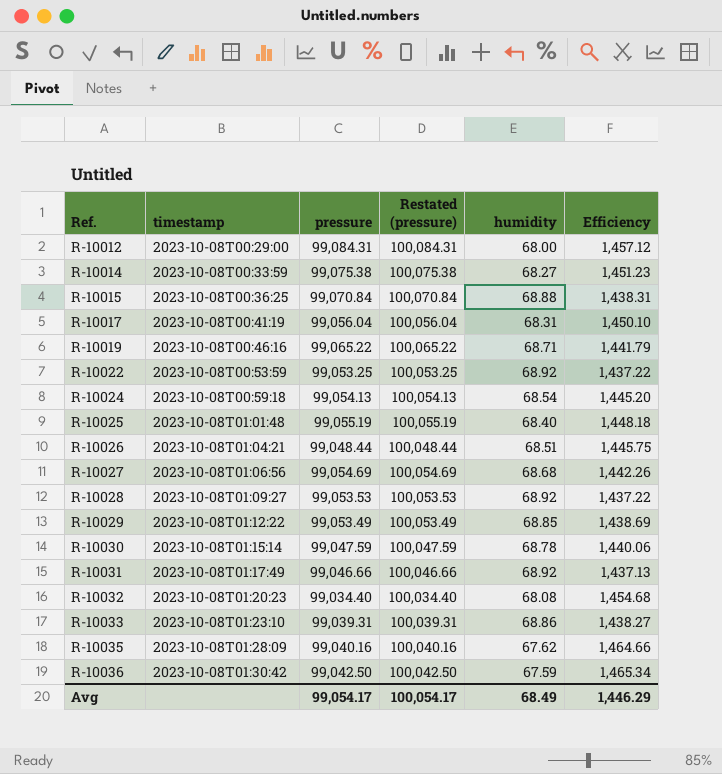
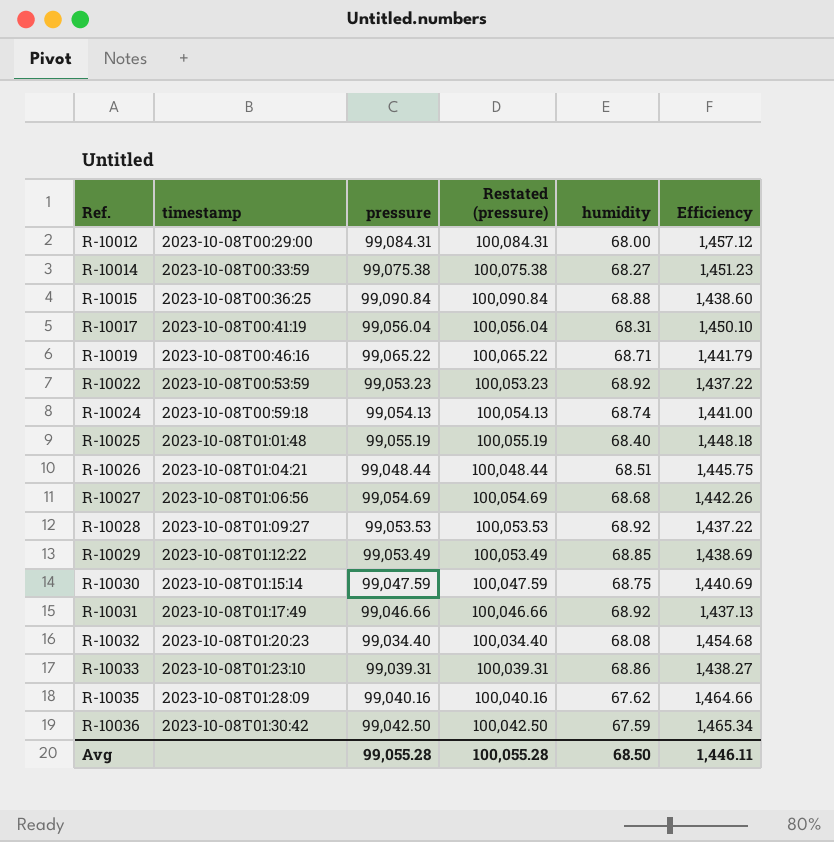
R-10015 | pressure: 99,070.84 -> 99,090.84
R-10015 | Restated (pressure): 100,070.84 -> 100,090.84
R-10015 | Efficiency: 1,438.31 -> 1,438.60
R-10022 | pressure: 99,053.25 -> 99,053.23
R-10022 | Restated (pressure): 100,053.25 -> 100,053.23
R-10024 | humidity: 68.54 -> 68.74
R-10024 | Efficiency: 1,445.20 -> 1,441.00
R-10030 | humidity: 68.78 -> 68.75
R-10030 | Efficiency: 1,440.06 -> 1,440.69
Avg | pressure: 99,054.17 -> 99,055.28
Avg | Restated (pressure): 100,054.17 -> 100,055.28
Avg | humidity: 68.49 -> 68.50
Avg | Efficiency: 1,446.29 -> 1,446.11

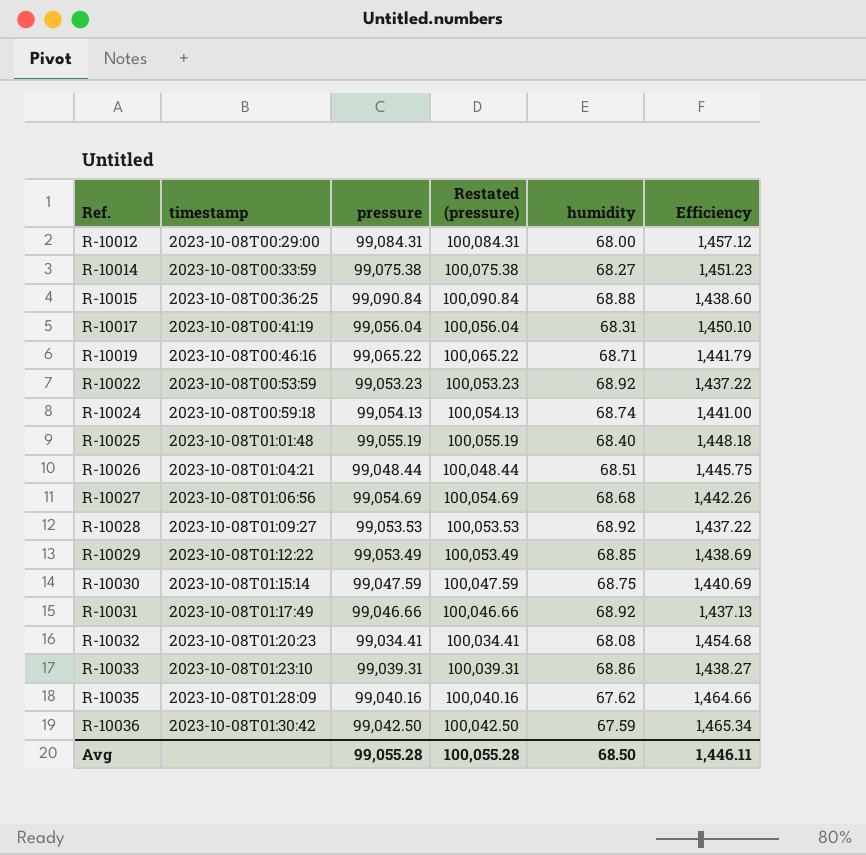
R-10032 | pressure: 99,034.40 -> 99,034.41
R-10032 | Restated (pressure): 100,034.40 -> 100,034.41

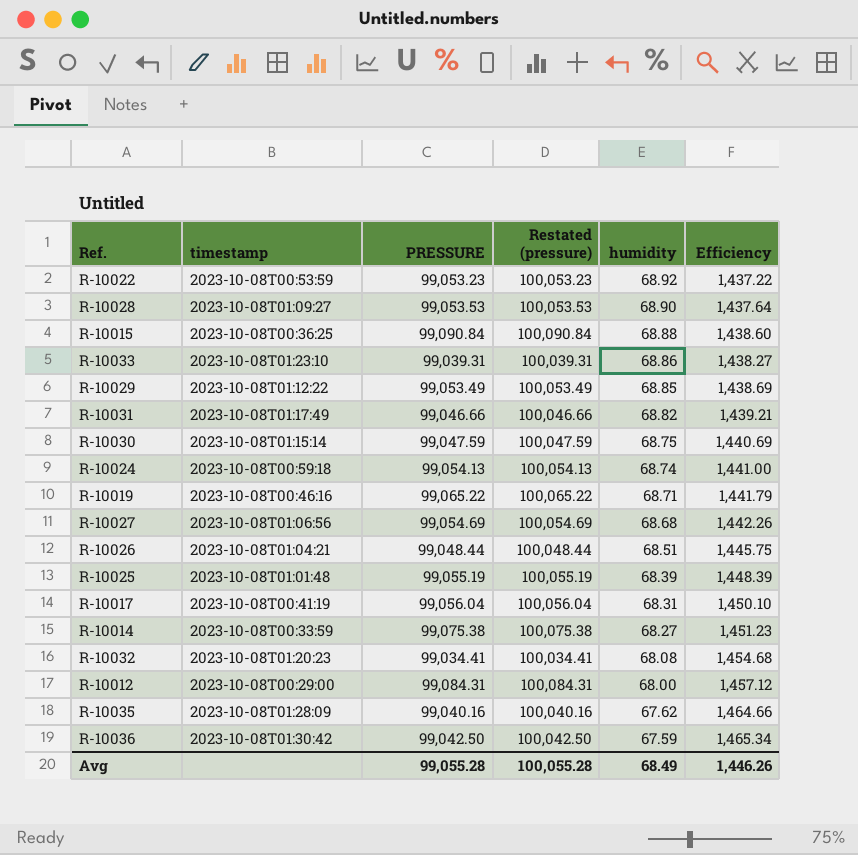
row order: Ref. ascending -> humidity descending
column name: pressure -> PRESSURE
R-10028 | humidity: 68.92 -> 68.90
R-10028 | Efficiency: 1,437.22 -> 1,437.64
R-10031 | humidity: 68.92 -> 68.82
R-10031 | Efficiency: 1,437.13 -> 1,439.21
R-10025 | humidity: 68.40 -> 68.39
R-10025 | Efficiency: 1,448.18 -> 1,448.39
Avg | humidity: 68.50 -> 68.49
Avg | Efficiency: 1,446.11 -> 1,446.26

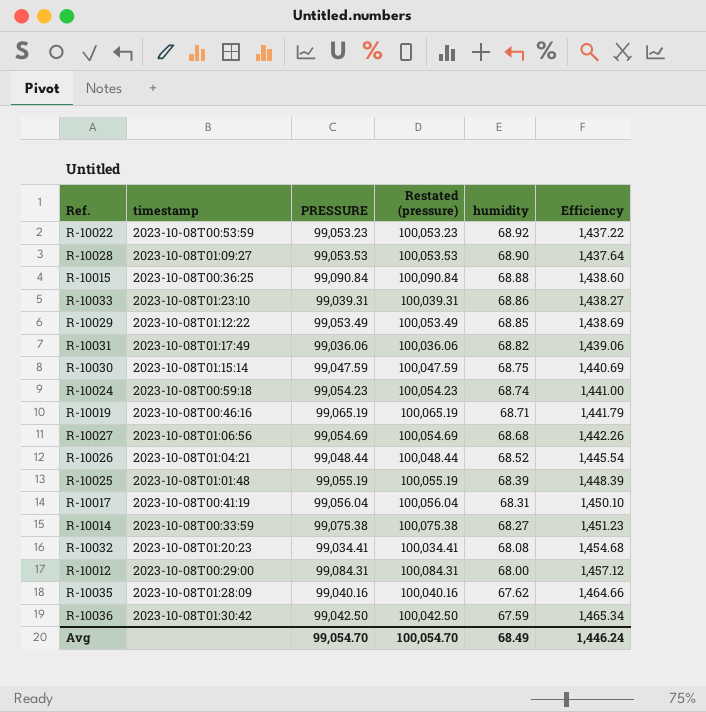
R-10031 | PRESSURE: 99,046.66 -> 99,036.06
R-10031 | Restated (pressure): 100,046.66 -> 100,036.06
R-10031 | Efficiency: 1,439.21 -> 1,439.06
R-10024 | PRESSURE: 99,054.13 -> 99,054.23
R-10024 | Restated (pressure): 100,054.13 -> 100,054.23
R-10019 | PRESSURE: 99,065.22 -> 99,065.19
R-10019 | Restated (pressure): 100,065.22 -> 100,065.19
R-10026 | humidity: 68.51 -> 68.52
R-10026 | Efficiency: 1,445.75 -> 1,445.54
Avg | PRESSURE: 99,055.28 -> 99,054.70
Avg | Restated (pressure): 100,055.28 -> 100,054.70
Avg | Efficiency: 1,446.26 -> 1,446.24

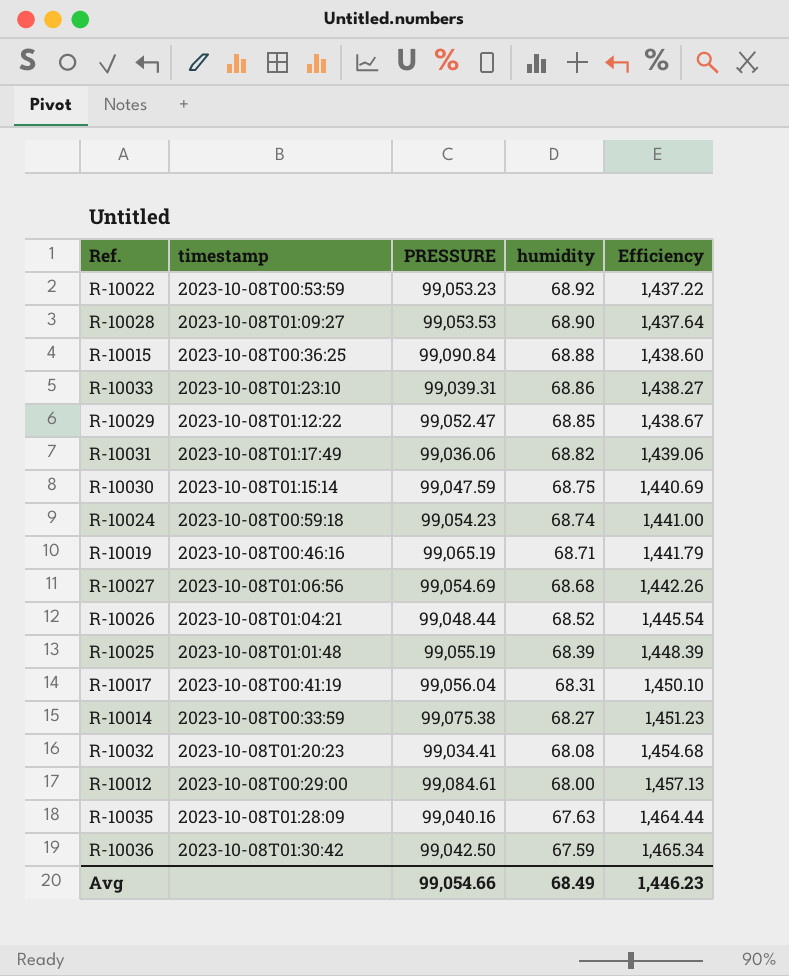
column Restated (pressure) | formula: [PRESSURE] + 1000 -> none
R-10029 | PRESSURE: 99,053.49 -> 99,052.47
R-10029 | Efficiency: 1,438.69 -> 1,438.67
R-10012 | PRESSURE: 99,084.31 -> 99,084.61
R-10012 | Efficiency: 1,457.12 -> 1,457.13
R-10035 | humidity: 67.62 -> 67.63
R-10035 | Efficiency: 1,464.66 -> 1,464.44
Avg | PRESSURE: 99,054.70 -> 99,054.66
Avg | Efficiency: 1,446.24 -> 1,446.23

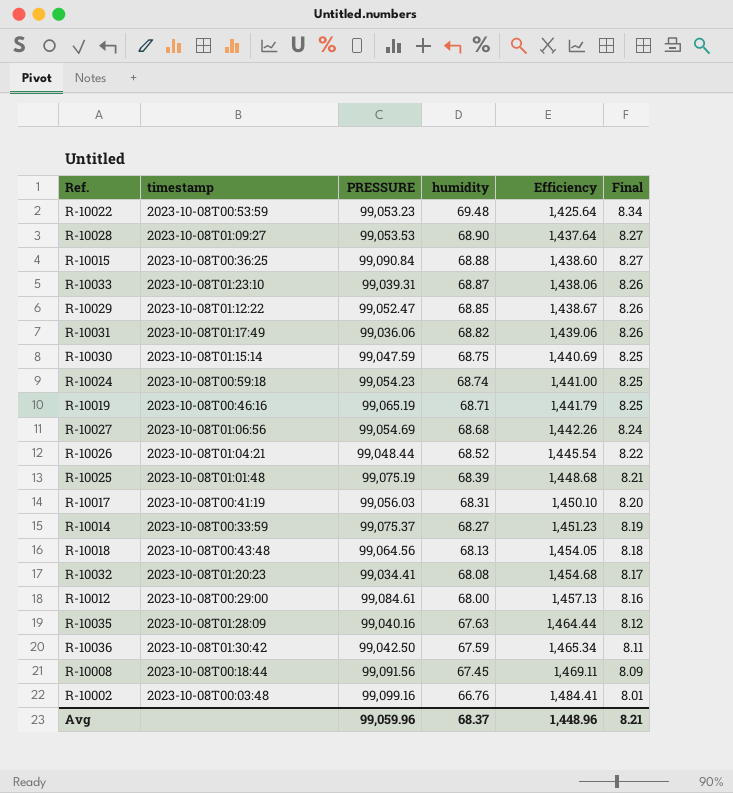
column Final | formula: none -> [humidity] * 0.12
R-10022 | humidity: 68.92 -> 69.48
R-10022 | Efficiency: 1,437.22 -> 1,425.64
R-10033 | humidity: 68.86 -> 68.87
R-10033 | Efficiency: 1,438.27 -> 1,438.06
R-10025 | PRESSURE: 99,055.19 -> 99,075.19
R-10025 | Efficiency: 1,448.39 -> 1,448.68
R-10017 | PRESSURE: 99,056.04 -> 99,056.03
R-10014 | PRESSURE: 99,075.38 -> 99,075.37
row R-10018: none -> 2023-10-08T00:43:48 | 99,064.56 | 68.13 | 1,454.05 | 8.18
row R-10008: none -> 2023-10-08T00:18:44 | 99,091.56 | 67.45 | 1,469.11 | 8.09
row R-10002: none -> 2023-10-08T00:03:48 | 99,099.16 | 66.76 | 1,484.41 | 8.01
Avg | PRESSURE: 99,054.66 -> 99,059.96
Avg | humidity: 68.49 -> 68.37
Avg | Efficiency: 1,446.23 -> 1,448.96

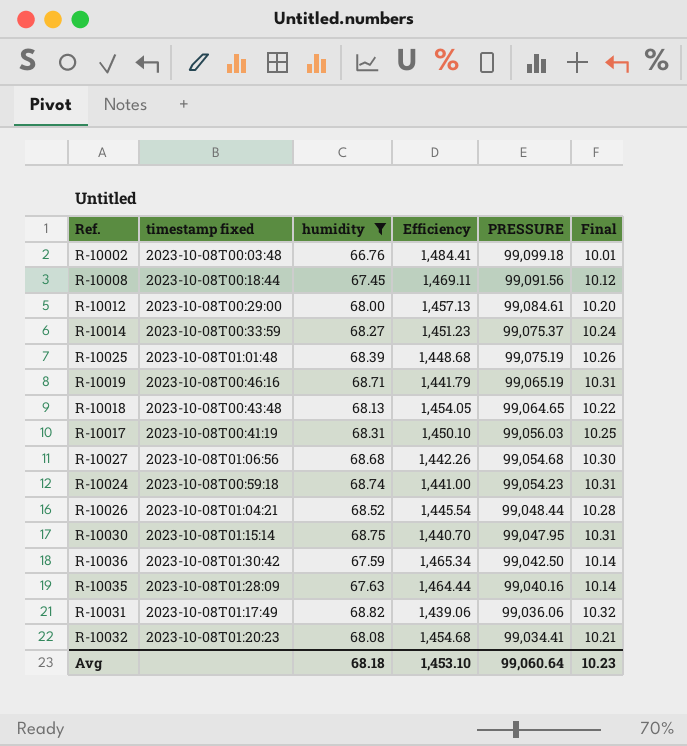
filter: none -> humidity <= 68.82
row order: humidity descending -> PRESSURE descending
column name: timestamp -> timestamp fixed
column PRESSURE | position: 3 -> 5
column Final | formula: [humidity] * 0.12 -> [humidity] * 0.15
R-10002 | PRESSURE: 99,099.16 -> 99,099.18
R-10018 | PRESSURE: 99,064.56 -> 99,064.65
R-10027 | PRESSURE: 99,054.69 -> 99,054.68
R-10030 | Efficiency: 1,440.69 -> 1,440.70
R-10030 | PRESSURE: 99,047.59 -> 99,047.95
Avg | humidity: 68.37 -> 68.18
Avg | Efficiency: 1,448.96 -> 1,453.10
Avg | PRESSURE: 99,059.96 -> 99,060.64
Avg | Final: 8.21 -> 10.23

